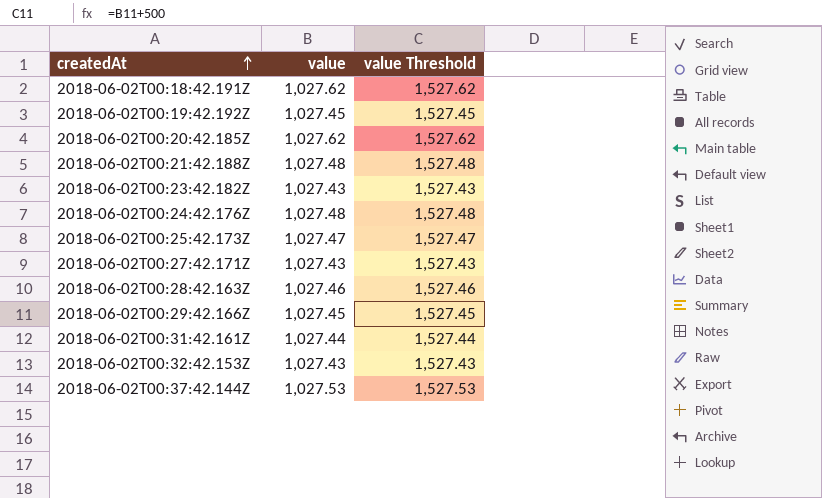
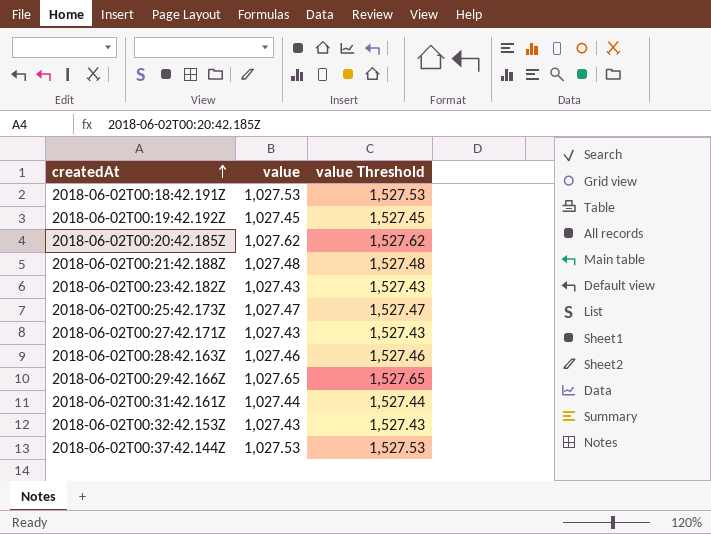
row 2018-06-02T00:24:42.176Z: 1,027.48 | 1,527.48 -> none
2018-06-02T00:18:42.191Z | value: 1,027.62 -> 1,027.53
2018-06-02T00:18:42.191Z | value Threshold: 1,527.62 -> 1,527.53
2018-06-02T00:29:42.166Z | value: 1,027.45 -> 1,027.65
2018-06-02T00:29:42.166Z | value Threshold: 1,527.45 -> 1,527.65

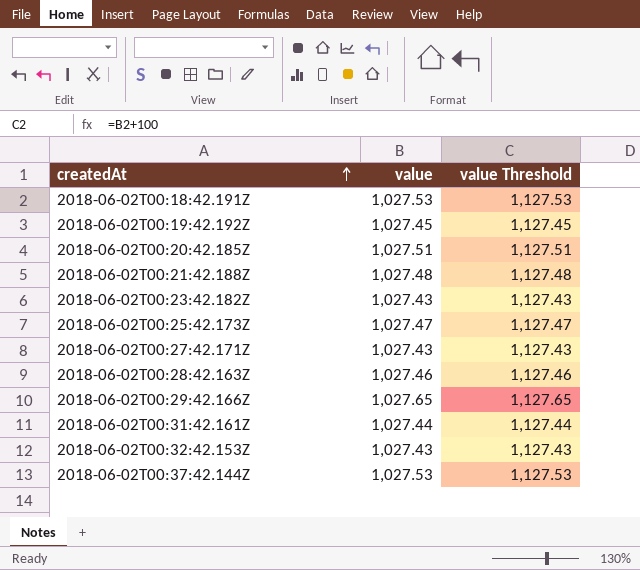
column value Threshold | formula: [value] + 500 -> [value] + 100
2018-06-02T00:20:42.185Z | value: 1,027.62 -> 1,027.51

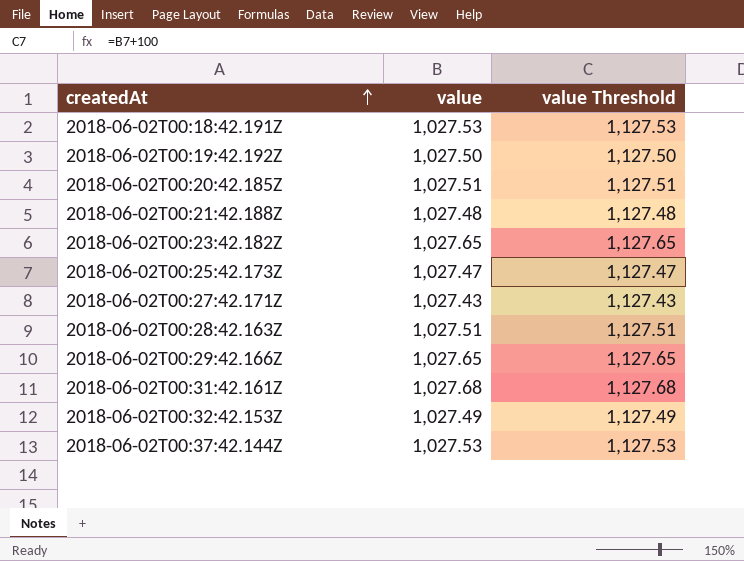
2018-06-02T00:19:42.192Z | value: 1,027.45 -> 1,027.50
2018-06-02T00:19:42.192Z | value Threshold: 1,127.45 -> 1,127.50
2018-06-02T00:23:42.182Z | value: 1,027.43 -> 1,027.65
2018-06-02T00:23:42.182Z | value Threshold: 1,127.43 -> 1,127.65
2018-06-02T00:28:42.163Z | value: 1,027.46 -> 1,027.51
2018-06-02T00:28:42.163Z | value Threshold: 1,127.46 -> 1,127.51
2018-06-02T00:31:42.161Z | value: 1,027.44 -> 1,027.68
2018-06-02T00:31:42.161Z | value Threshold: 1,127.44 -> 1,127.68
2018-06-02T00:32:42.153Z | value: 1,027.43 -> 1,027.49
2018-06-02T00:32:42.153Z | value Threshold: 1,127.43 -> 1,127.49

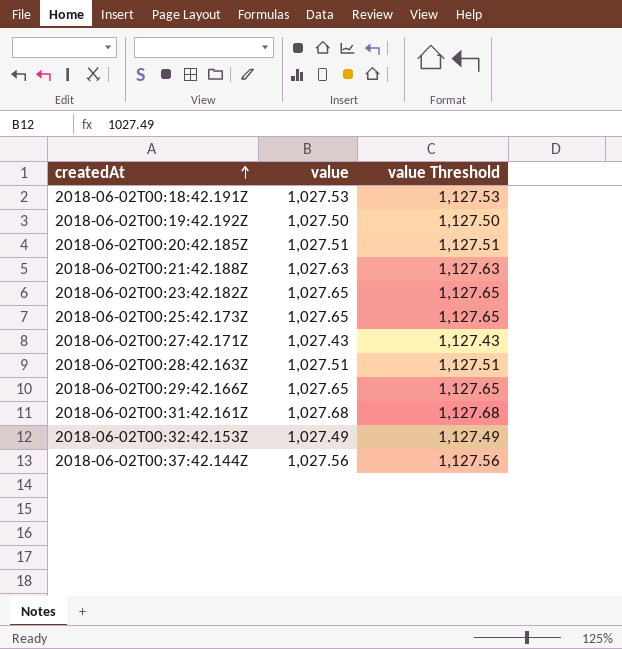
2018-06-02T00:21:42.188Z | value: 1,027.48 -> 1,027.63
2018-06-02T00:21:42.188Z | value Threshold: 1,127.48 -> 1,127.63
2018-06-02T00:25:42.173Z | value: 1,027.47 -> 1,027.65
2018-06-02T00:25:42.173Z | value Threshold: 1,127.47 -> 1,127.65
2018-06-02T00:37:42.144Z | value: 1,027.53 -> 1,027.56
2018-06-02T00:37:42.144Z | value Threshold: 1,127.53 -> 1,127.56

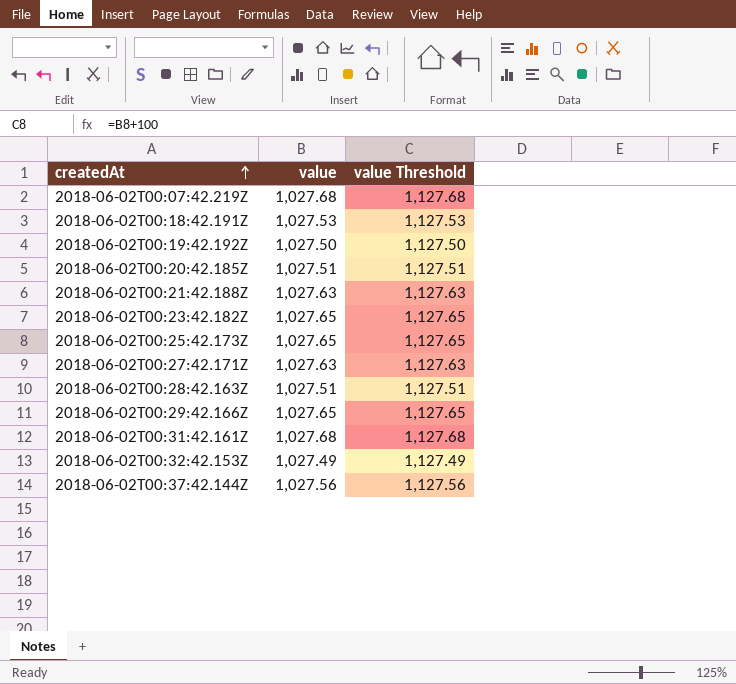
row 2018-06-02T00:07:42.219Z: none -> 1,027.68 | 1,127.68
2018-06-02T00:27:42.171Z | value: 1,027.43 -> 1,027.63
2018-06-02T00:27:42.171Z | value Threshold: 1,127.43 -> 1,127.63

